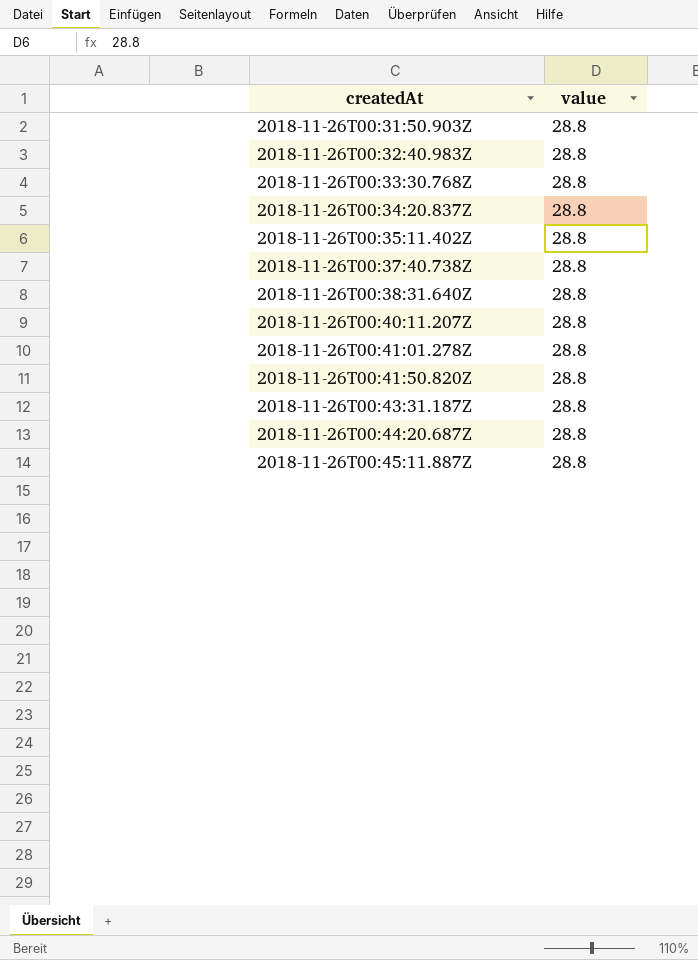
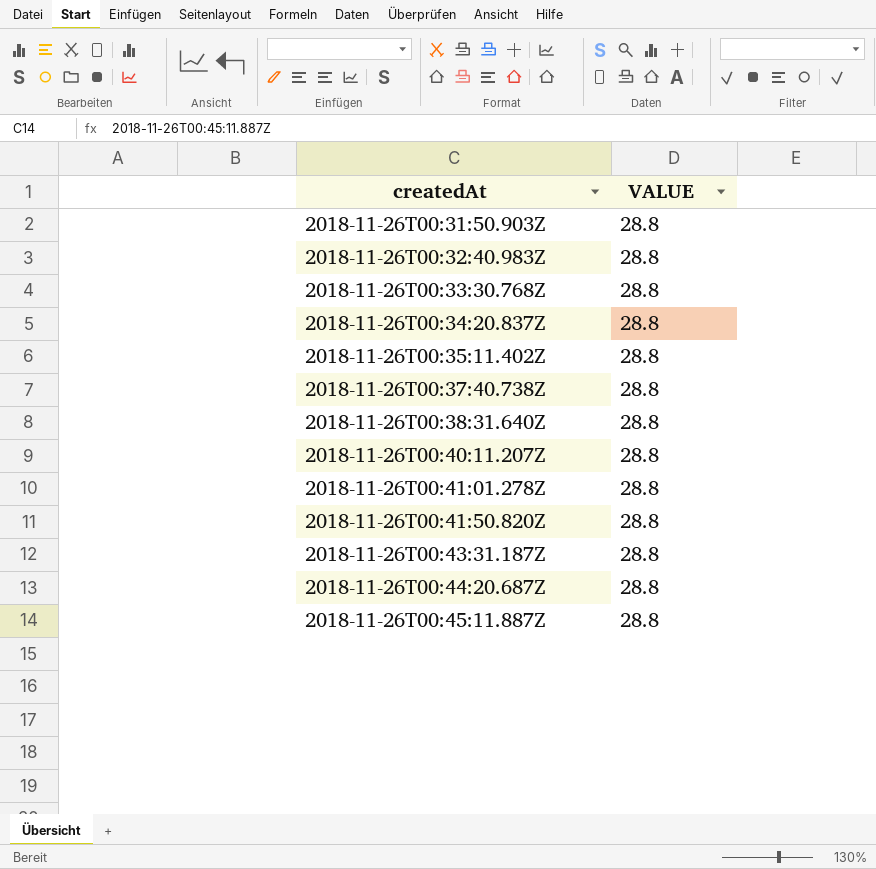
column name: value -> VALUE

